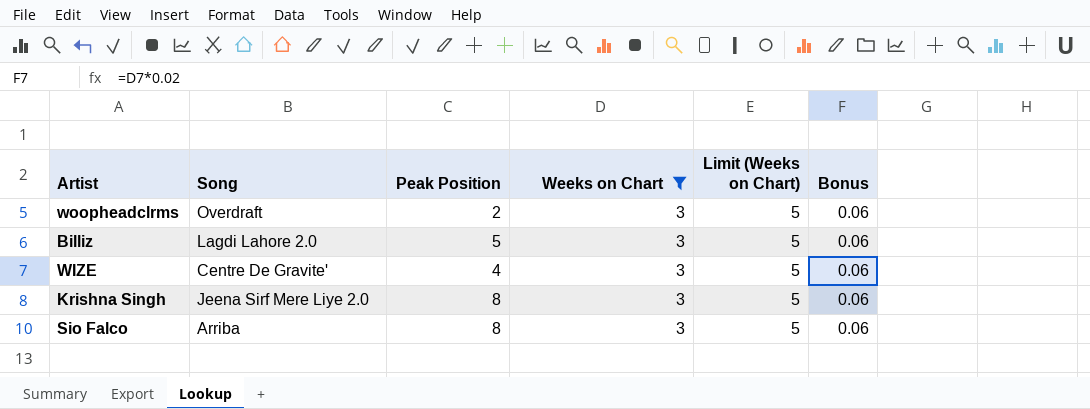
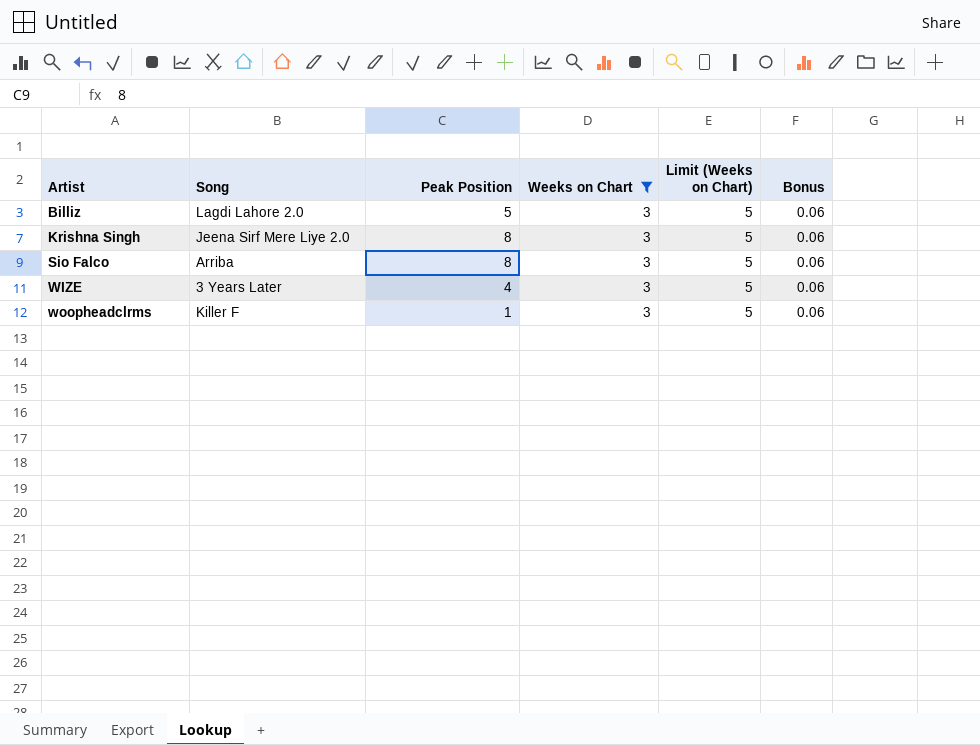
row order: none -> Artist ascending
WIZE | Song: Centre De Gravite' -> 3 Years Later
woopheadclrms | Song: Overdraft -> Killer F
woopheadclrms | Peak Position: 2 -> 1

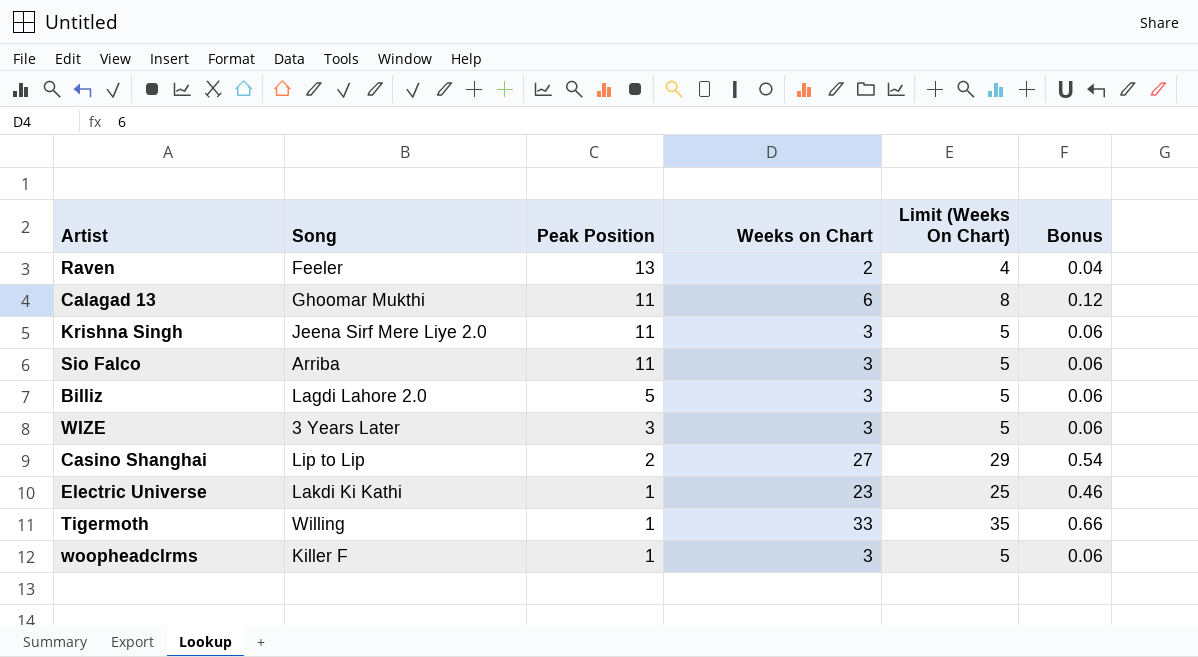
filter: Weeks on Chart = 3 -> none
row order: Artist ascending -> Peak Position descending
column name: Limit (Weeks on Chart) -> Limit (Weeks On Chart)
Krishna Singh | Peak Position: 8 -> 11
Sio Falco | Peak Position: 8 -> 11
WIZE | Peak Position: 4 -> 3

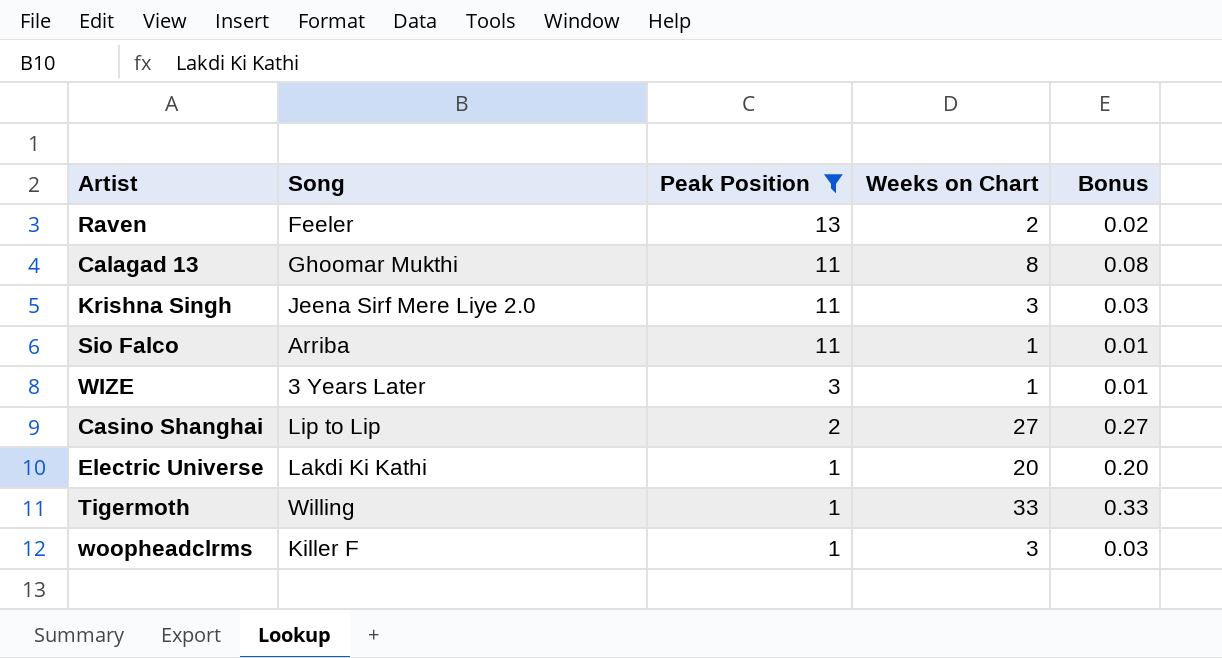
filter: none -> Peak Position != 5
column Limit (Weeks On Chart) | formula: [Weeks on Chart] + 2 -> none
column Bonus | formula: [Weeks on Chart] * 0.02 -> [Weeks on Chart] * 0.01
Calagad 13 | Weeks on Chart: 6 -> 8
Sio Falco | Weeks on Chart: 3 -> 1
WIZE | Weeks on Chart: 3 -> 1
Electric Universe | Weeks on Chart: 23 -> 20

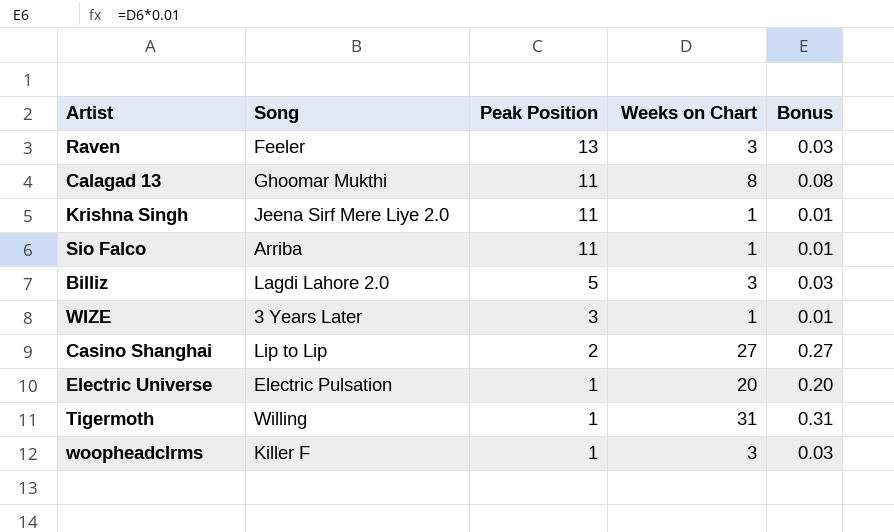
filter: Peak Position != 5 -> none
Raven | Weeks on Chart: 2 -> 3
Raven | Bonus: 0.02 -> 0.03
Krishna Singh | Weeks on Chart: 3 -> 1
Krishna Singh | Bonus: 0.03 -> 0.01
Electric Universe | Song: Lakdi Ki Kathi -> Electric Pulsation
Tigermoth | Weeks on Chart: 33 -> 31
Tigermoth | Bonus: 0.33 -> 0.31

